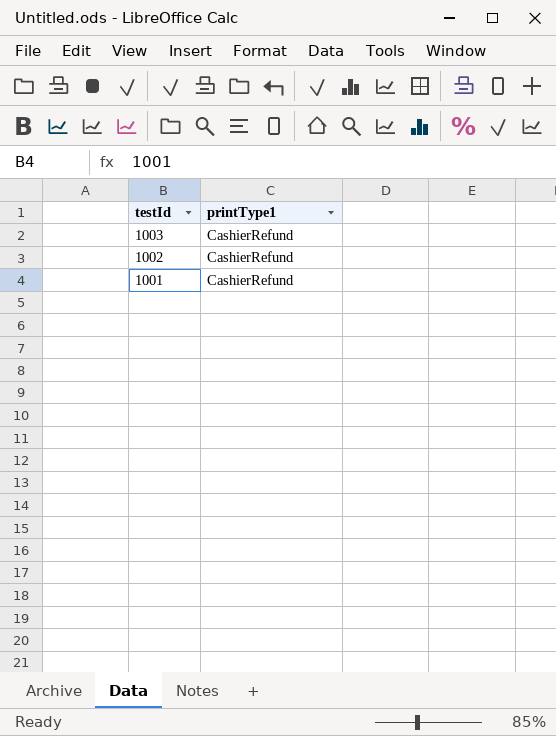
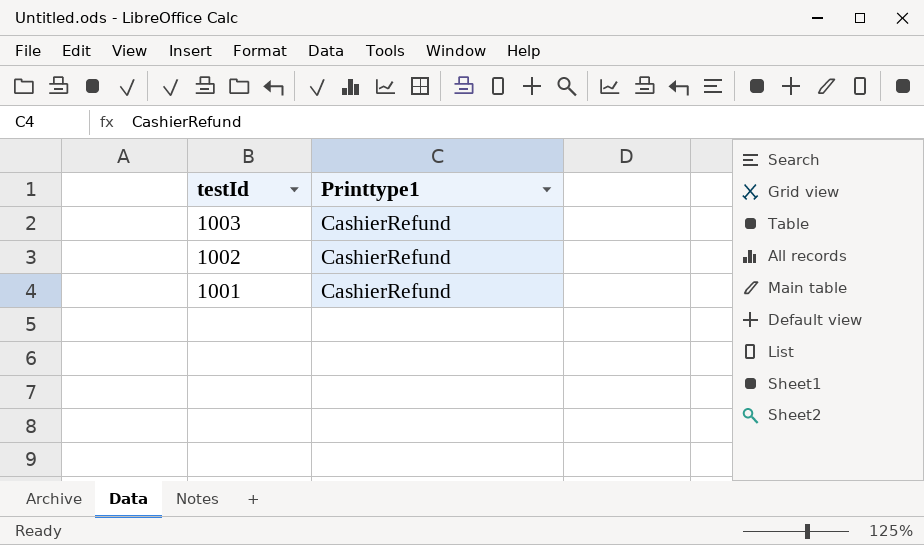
column name: printType1 -> Printtype1

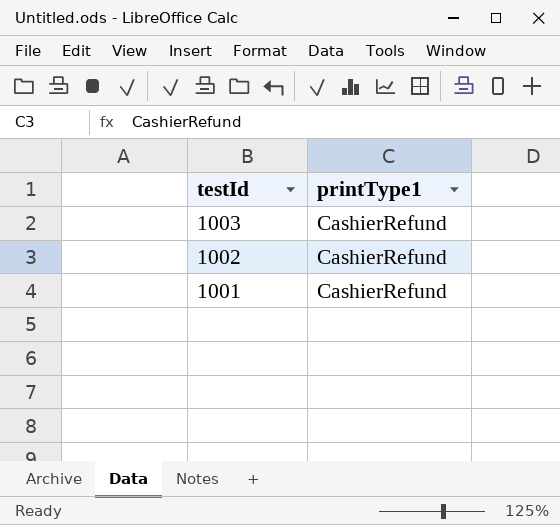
column name: Printtype1 -> printType1

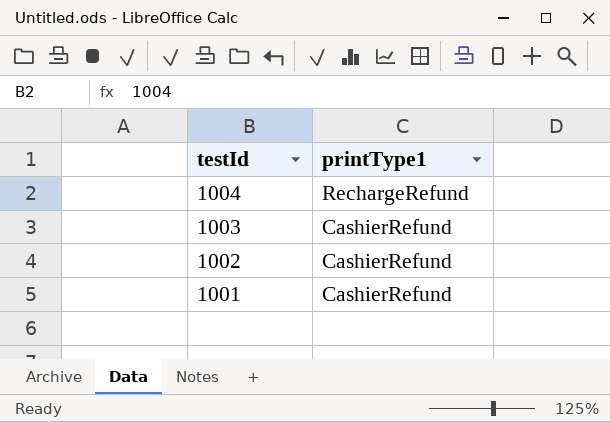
row 1004: none -> RechargeRefund

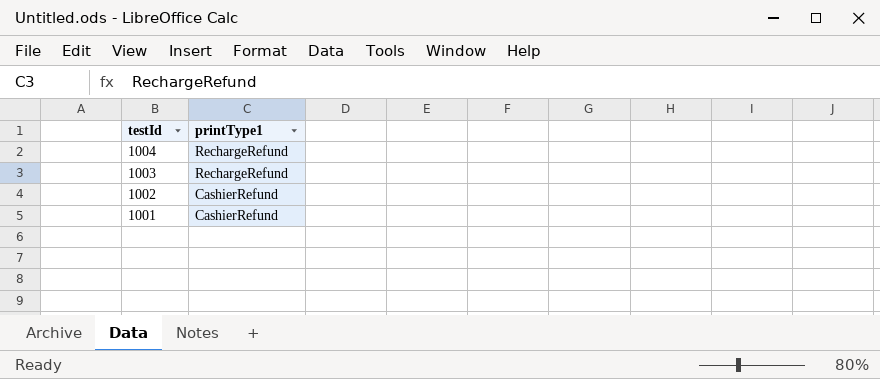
1003 | printType1: CashierRefund -> RechargeRefund

